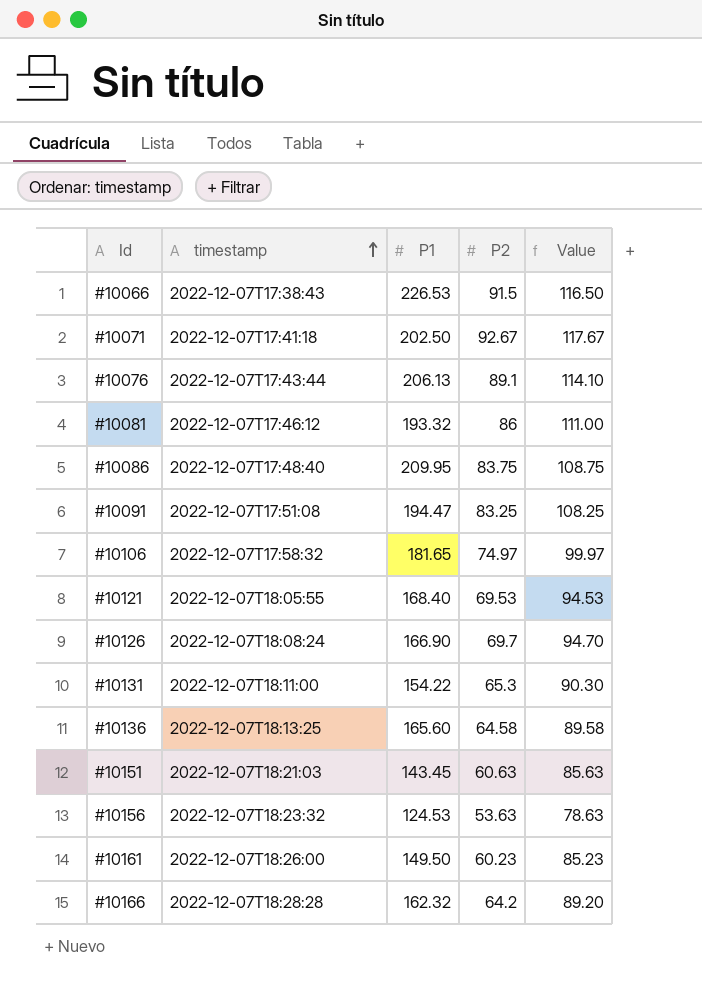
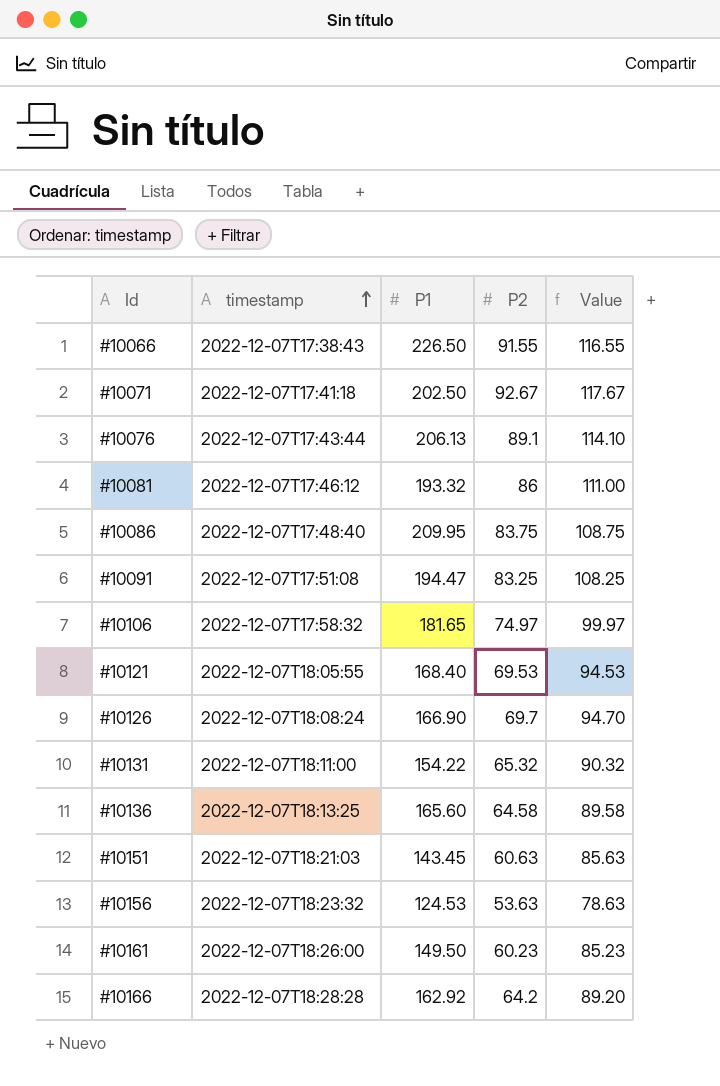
#10066 | P1: 226.53 -> 226.50
#10066 | P2: 91.5 -> 91.55
#10066 | Value: 116.50 -> 116.55
#10131 | P2: 65.3 -> 65.32
#10131 | Value: 90.30 -> 90.32
#10166 | P1: 162.32 -> 162.92

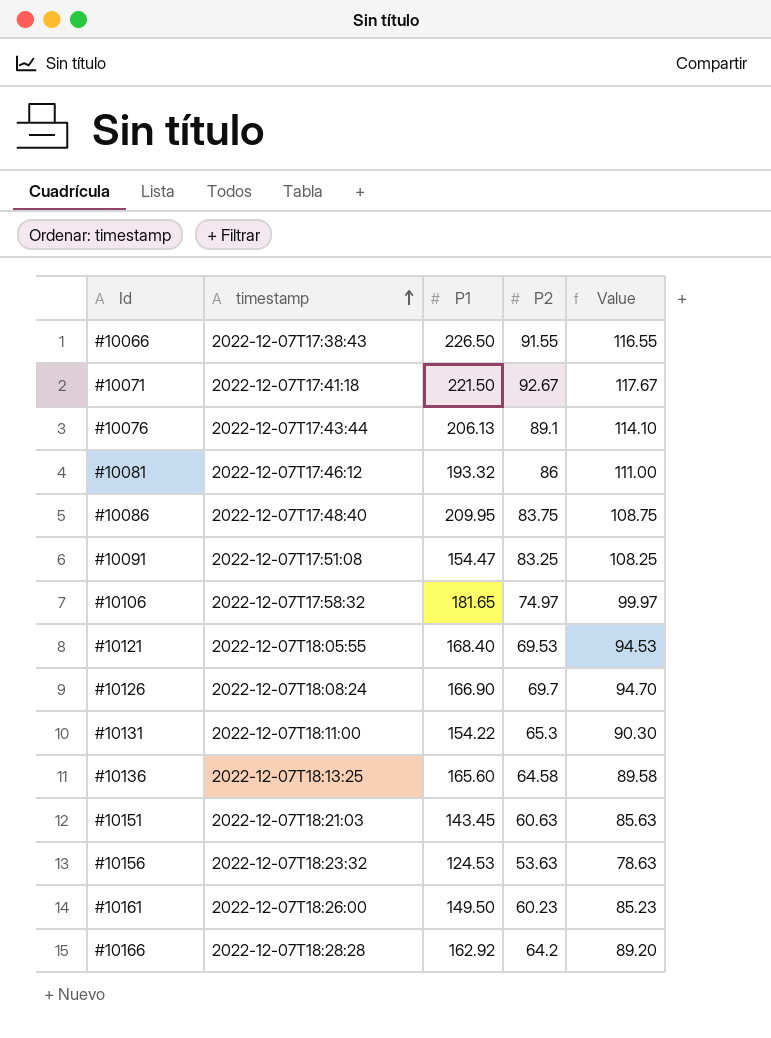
#10071 | P1: 202.50 -> 221.50
#10091 | P1: 194.47 -> 154.47
#10131 | P2: 65.32 -> 65.3
#10131 | Value: 90.32 -> 90.30

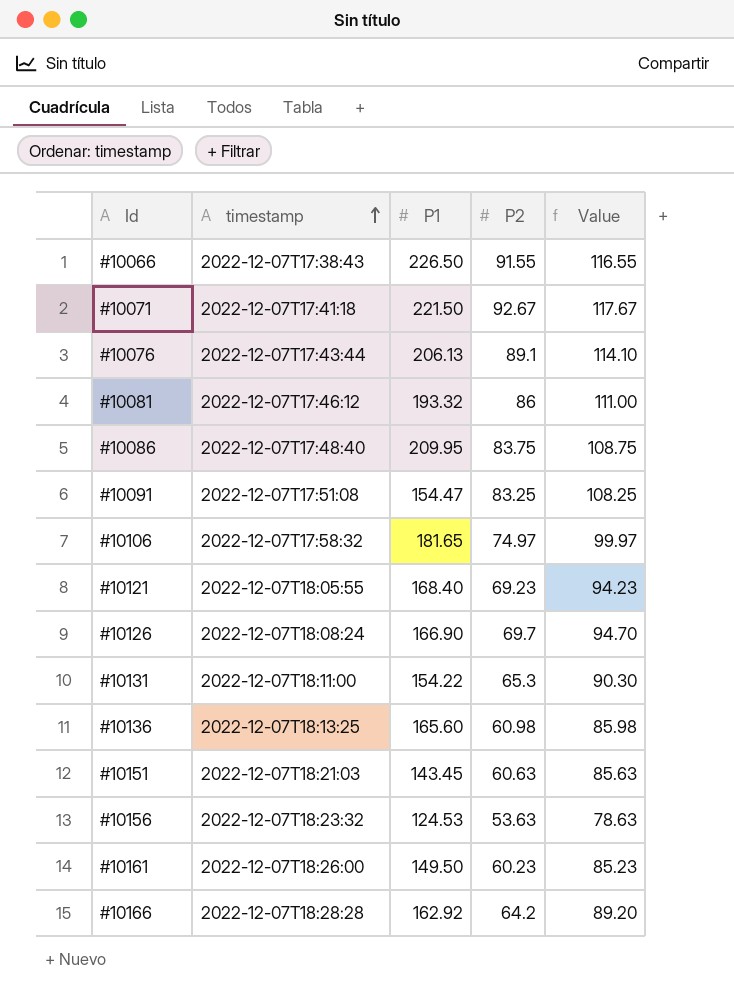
#10121 | P2: 69.53 -> 69.23
#10121 | Value: 94.53 -> 94.23
#10136 | P2: 64.58 -> 60.98
#10136 | Value: 89.58 -> 85.98

